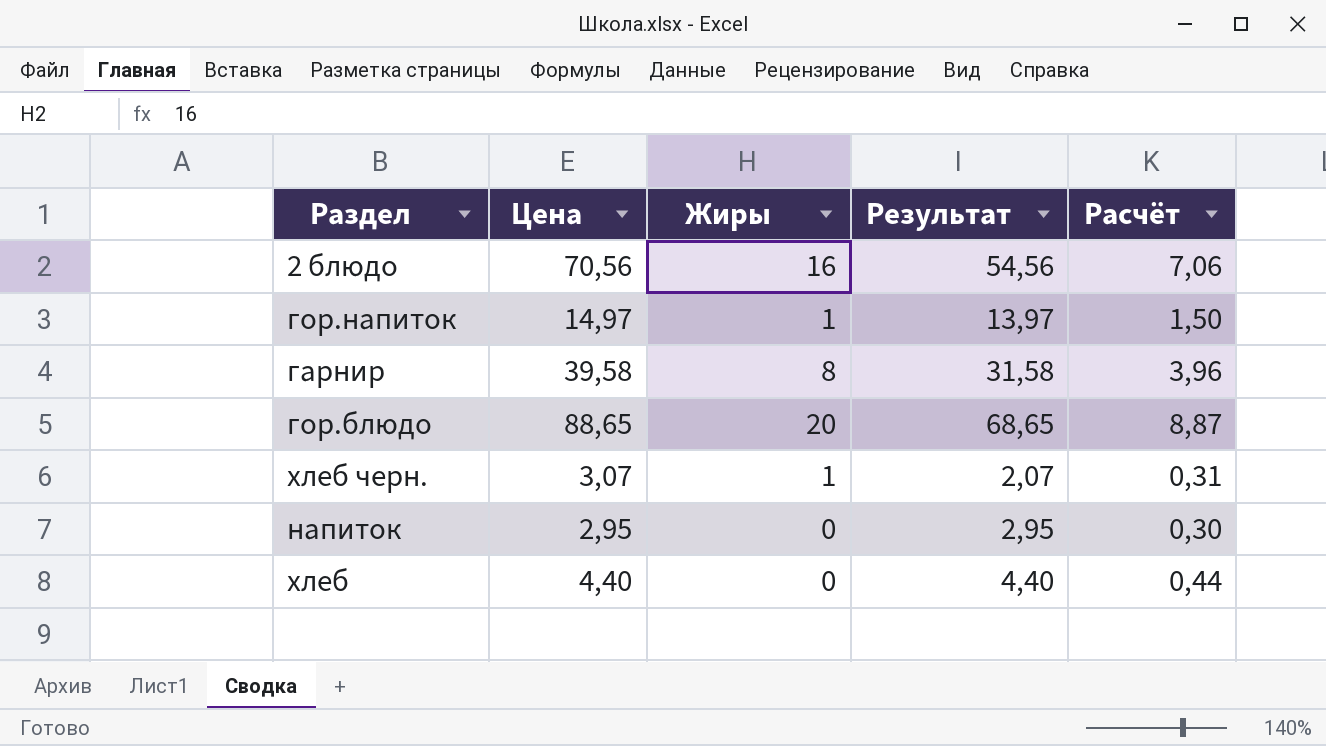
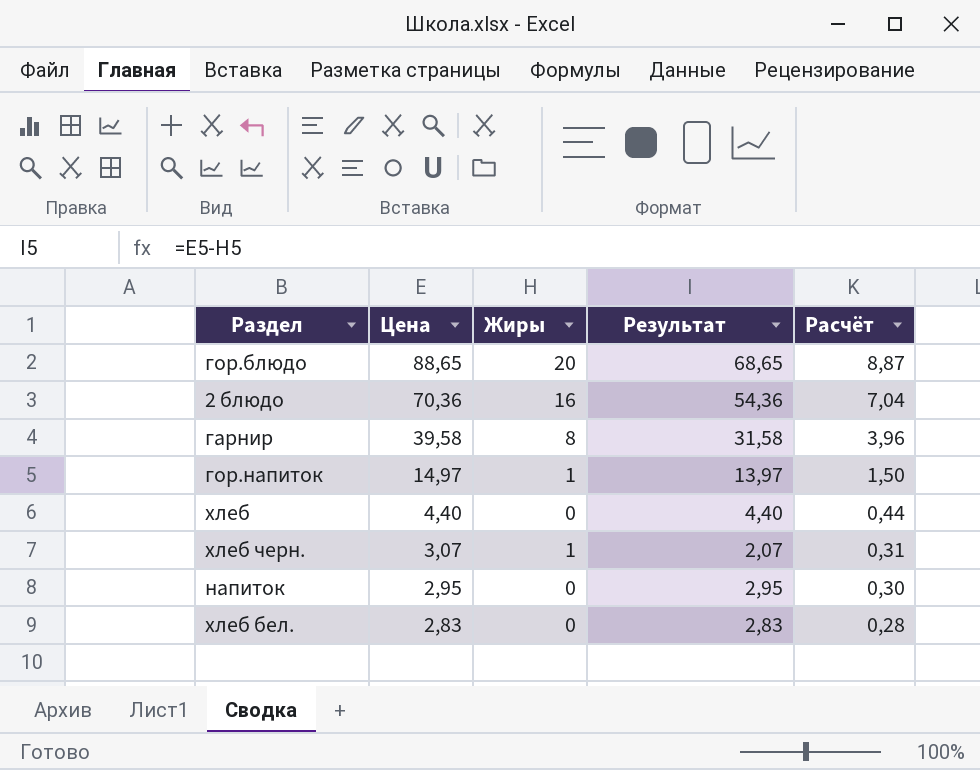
row order: none -> Цена descending
2 блюдо | Цена: 70,56 -> 70,36
2 блюдо | Результат: 54,56 -> 54,36
2 блюдо | Расчёт: 7,06 -> 7,04
row хлеб бел.: none -> 2,83 | 0 | 2,83 | 0,28

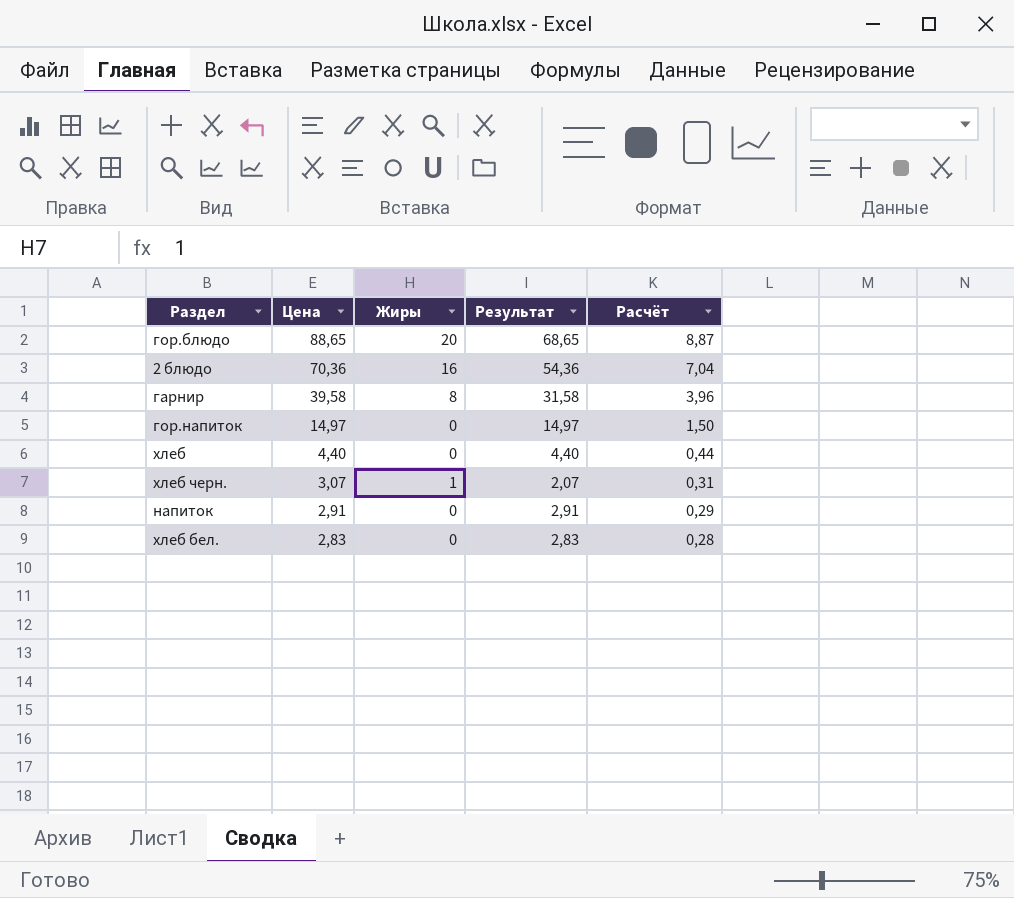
гор.напиток | Жиры: 1 -> 0
гор.напиток | Результат: 13,97 -> 14,97
напиток | Цена: 2,95 -> 2,91
напиток | Результат: 2,95 -> 2,91
напиток | Расчёт: 0,30 -> 0,29

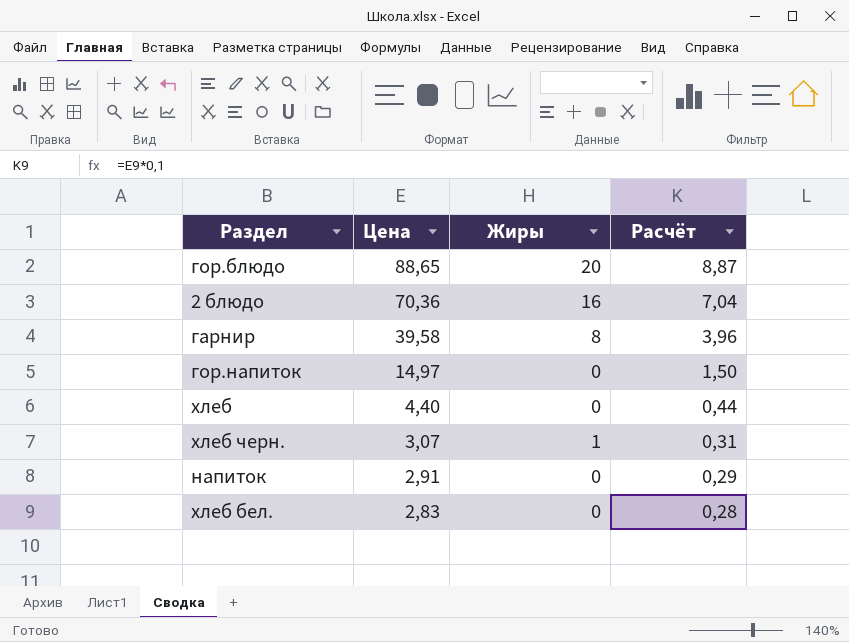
column Результат | formula: [Цена] - [Жиры] -> none

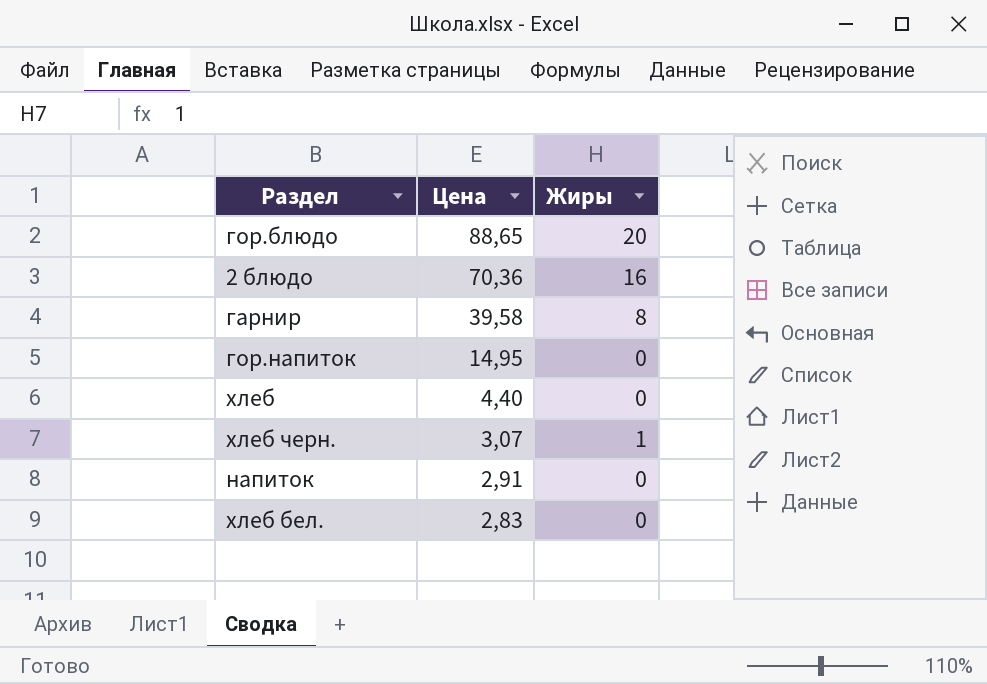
column Расчёт | formula: [Цена] * 0,1 -> none
гор.напиток | Цена: 14,97 -> 14,95

